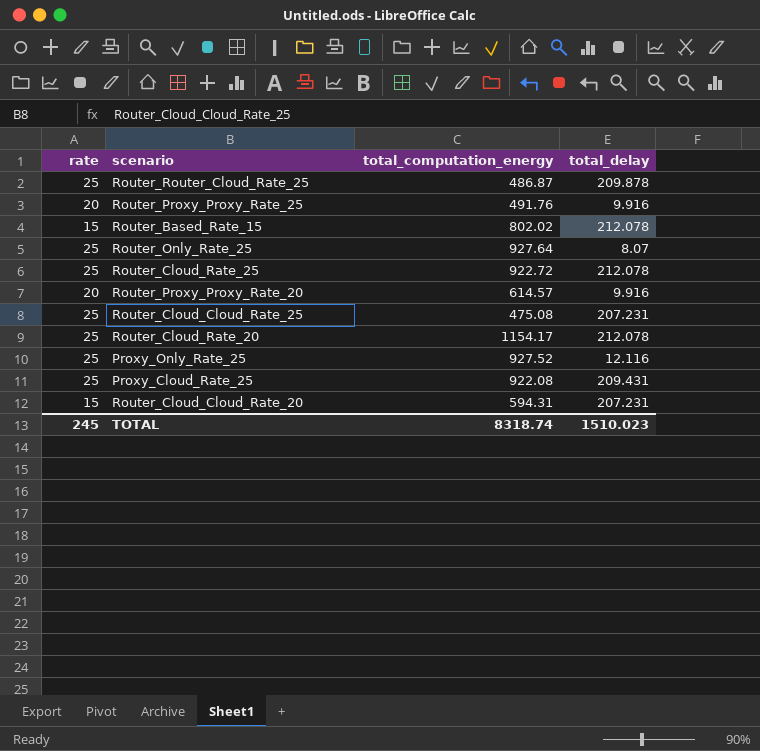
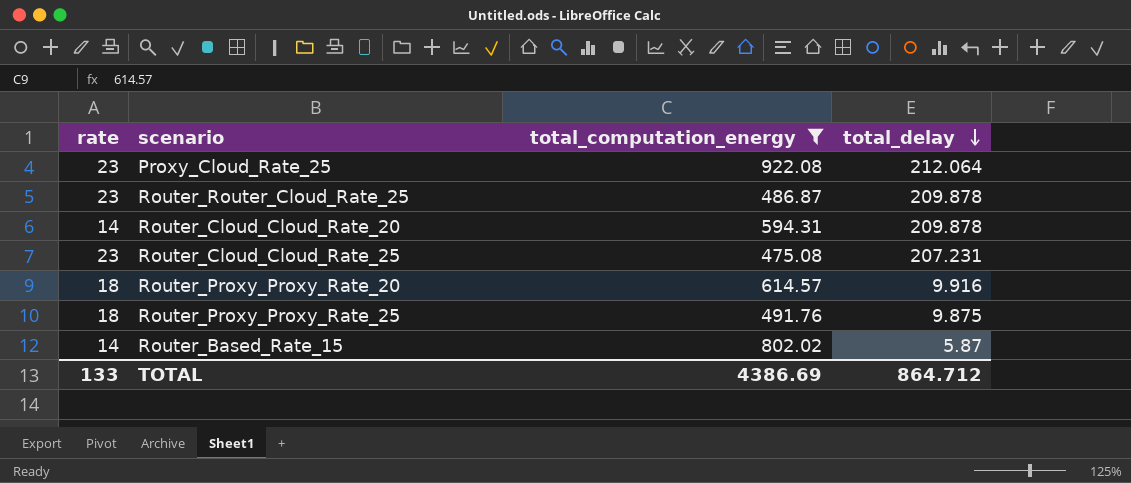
filter: none -> total_computation_energy <= 922.08
row order: none -> total_delay descending
Proxy_Cloud_Rate_25 | rate: 25 -> 23
Proxy_Cloud_Rate_25 | total_delay: 209.431 -> 212.064
Router_Router_Cloud_Rate_25 | rate: 25 -> 23
Router_Cloud_Cloud_Rate_20 | rate: 15 -> 14
Router_Cloud_Cloud_Rate_20 | total_delay: 207.231 -> 209.878
Router_Cloud_Cloud_Rate_25 | rate: 25 -> 23
Router_Proxy_Proxy_Rate_20 | rate: 20 -> 18
Router_Proxy_Proxy_Rate_25 | rate: 20 -> 18
Router_Proxy_Proxy_Rate_25 | total_delay: 9.916 -> 9.875
Router_Based_Rate_15 | rate: 15 -> 14
Router_Based_Rate_15 | total_delay: 212.078 -> 5.87
TOTAL | rate: 245 -> 133
TOTAL | total_computation_energy: 8318.74 -> 4386.69
TOTAL | total_delay: 1510.023 -> 864.712

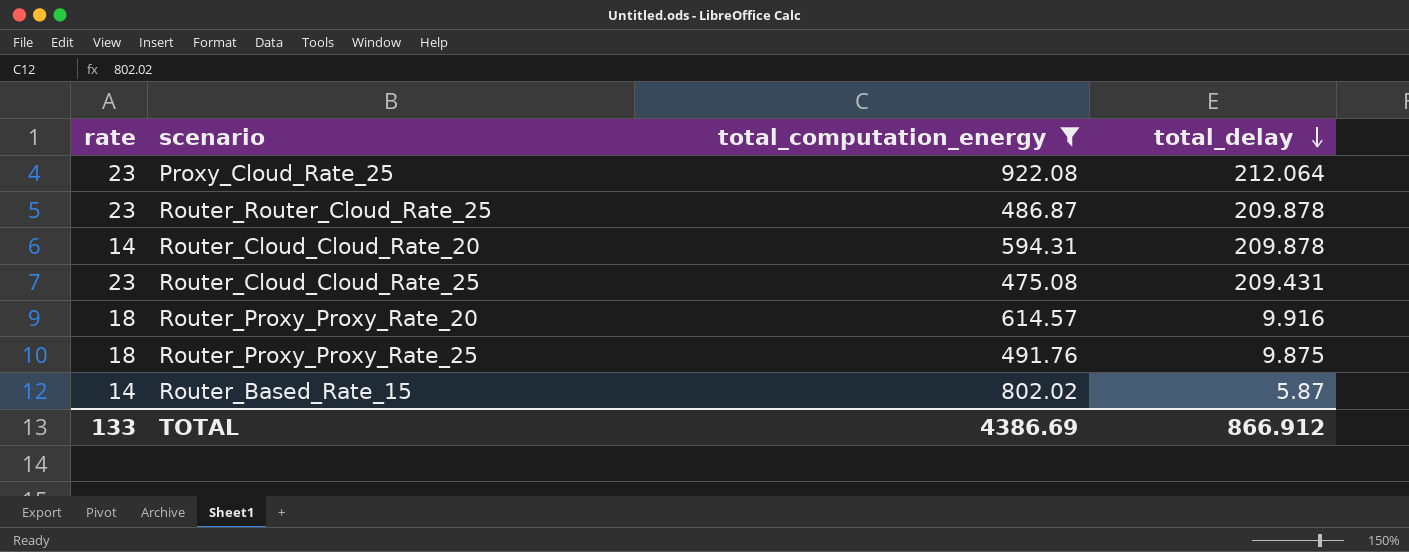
Router_Cloud_Cloud_Rate_25 | total_delay: 207.231 -> 209.431
TOTAL | total_delay: 864.712 -> 866.912

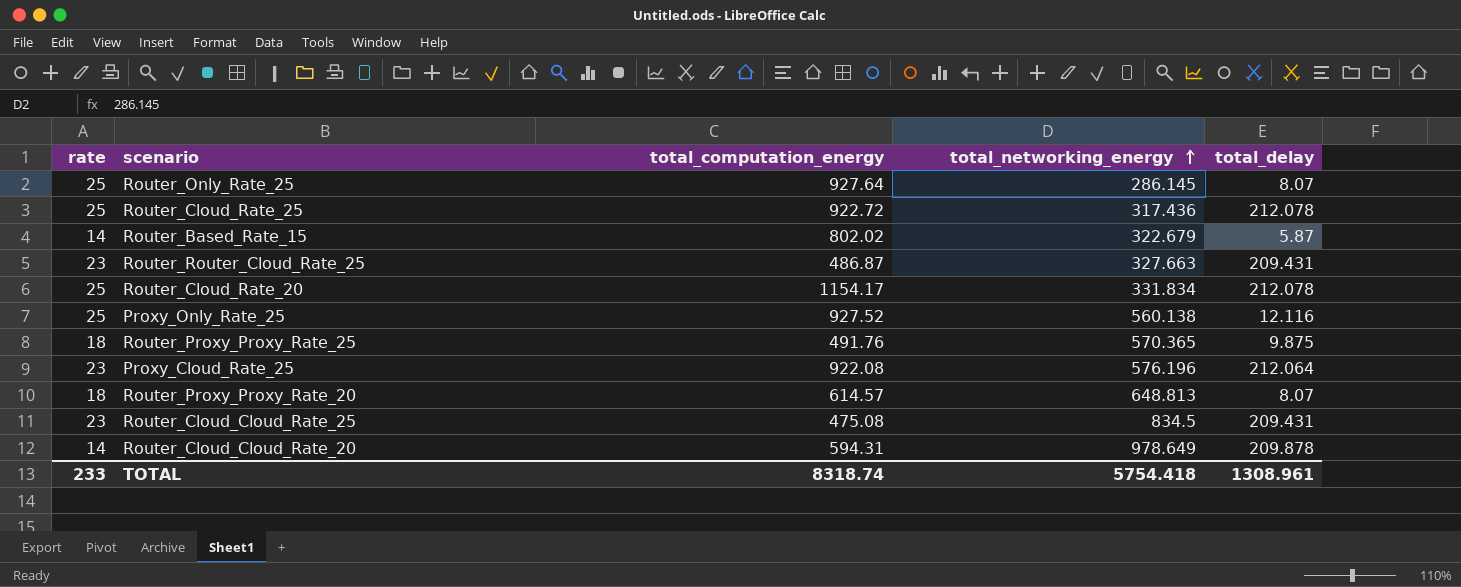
filter: total_computation_energy <= 922.08 -> none
row order: total_delay descending -> total_networking_energy ascending
column total_networking_energy | position: none -> 4
Router_Router_Cloud_Rate_25 | total_delay: 209.878 -> 209.431
Router_Proxy_Proxy_Rate_20 | total_delay: 9.916 -> 8.07
TOTAL | rate: 133 -> 233
TOTAL | total_computation_energy: 4386.69 -> 8318.74
TOTAL | total_delay: 866.912 -> 1308.961

